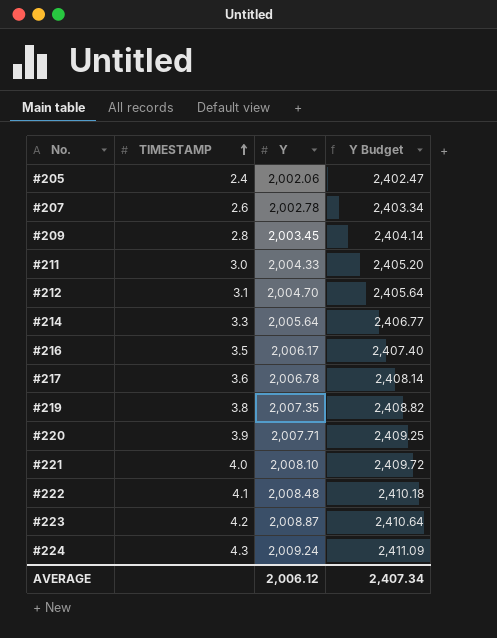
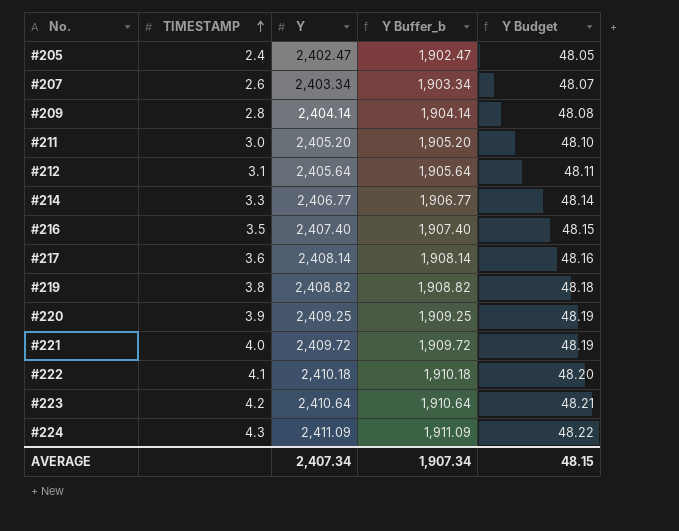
column Y Buffer_b | formula: none -> [Y] - 500
column Y Budget | formula: [Y] * 1.2 -> [Y] * 0.02
#205 | Y: 2,002.06 -> 2,402.47
#207 | Y: 2,002.78 -> 2,403.34
#209 | Y: 2,003.45 -> 2,404.14
#211 | Y: 2,004.33 -> 2,405.20
#212 | Y: 2,004.70 -> 2,405.64
#214 | Y: 2,005.64 -> 2,406.77
#216 | Y: 2,006.17 -> 2,407.40
#217 | Y: 2,006.78 -> 2,408.14
#219 | Y: 2,007.35 -> 2,408.82
#220 | Y: 2,007.71 -> 2,409.25
#221 | Y: 2,008.10 -> 2,409.72
#222 | Y: 2,008.48 -> 2,410.18
#223 | Y: 2,008.87 -> 2,410.64
#224 | Y: 2,009.24 -> 2,411.09
AVERAGE | Y: 2,006.12 -> 2,407.34
AVERAGE | Y Budget: 2,407.34 -> 48.15

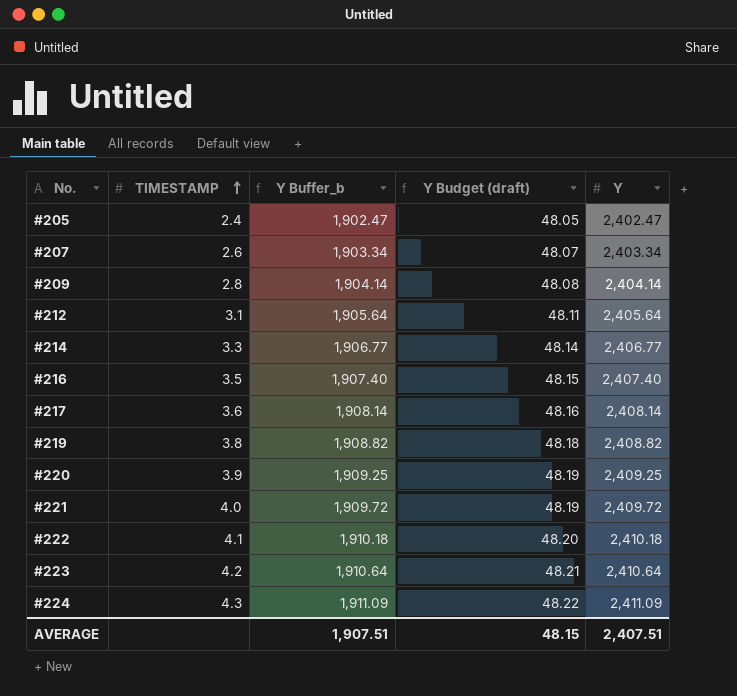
column name: Y Budget -> Y Budget (draft)
column Y | position: 3 -> 5
row #211: 3.0 | 2,405.20 | 1,905.20 | 48.10 -> none
AVERAGE | Y Buffer_b: 1,907.34 -> 1,907.51
AVERAGE | Y: 2,407.34 -> 2,407.51

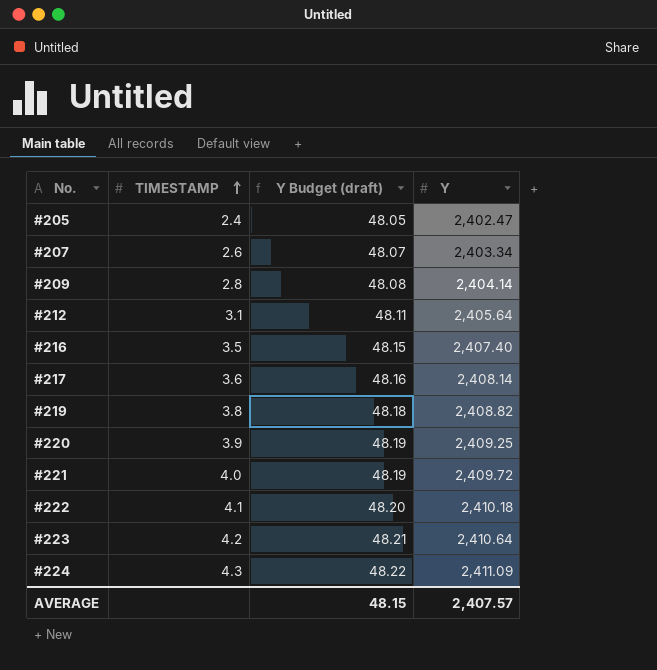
column Y Buffer_b | formula: [Y] - 500 -> none
row #214: 3.3 | 1,906.77 | 48.14 | 2,406.77 -> none
AVERAGE | Y: 2,407.51 -> 2,407.57

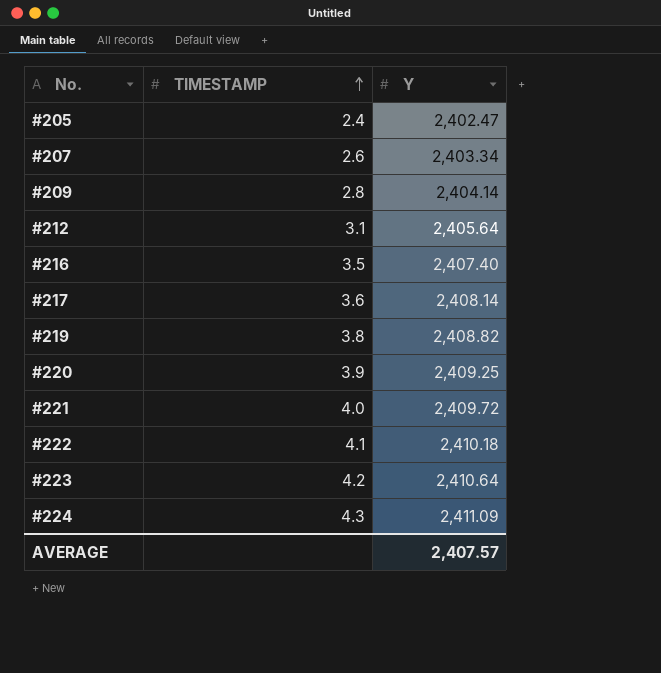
column Y Budget (draft) | formula: [Y] * 0.02 -> none

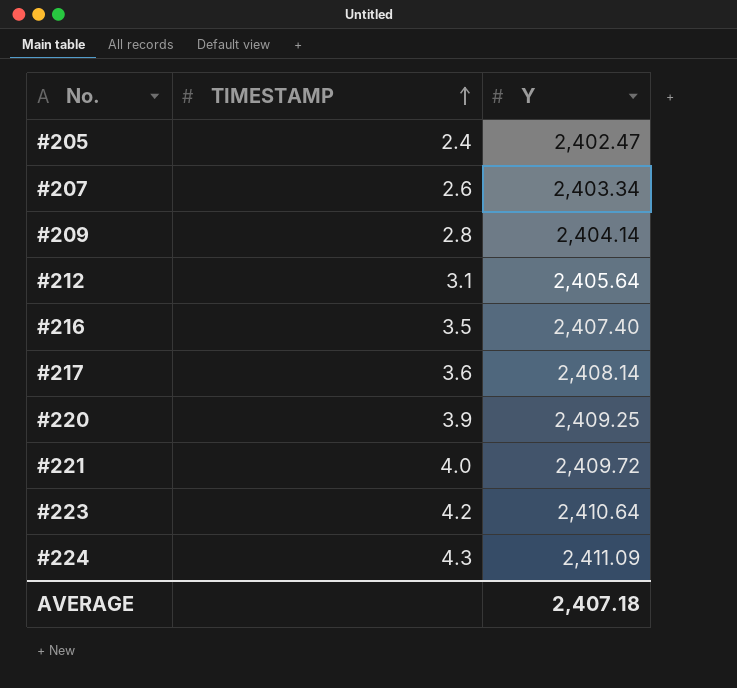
row #219: 3.8 | 2,408.82 -> none
row #222: 4.1 | 2,410.18 -> none
AVERAGE | Y: 2,407.57 -> 2,407.18

